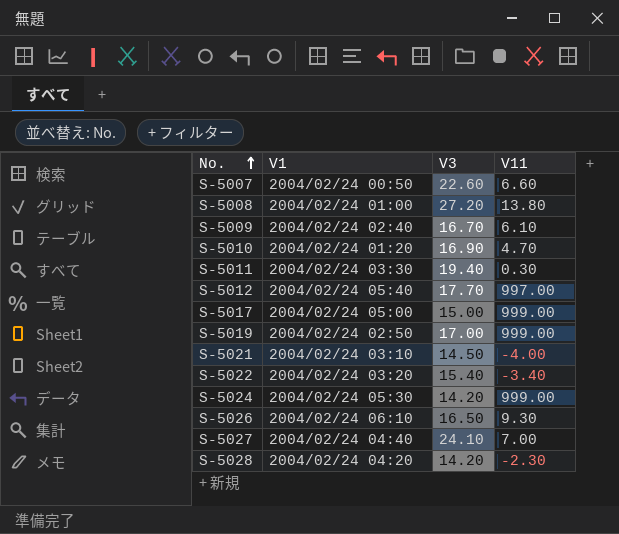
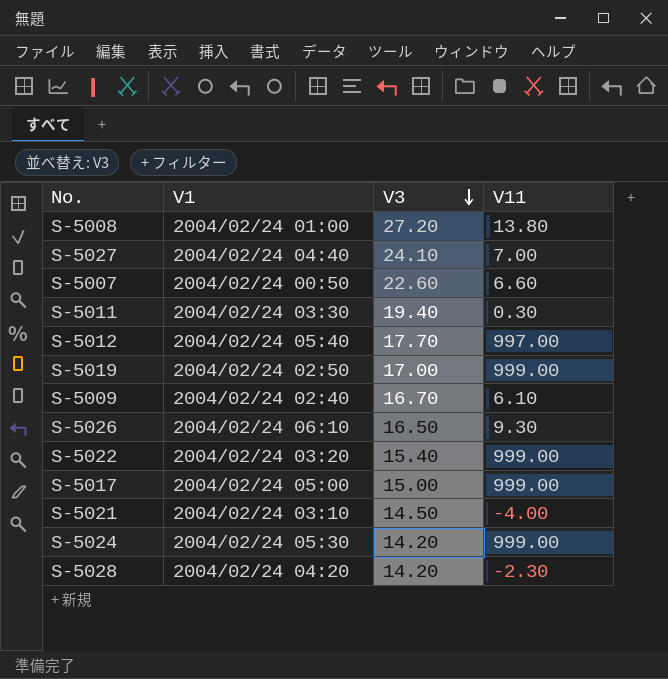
row order: No. ascending -> V3 descending
row S-5010: 2004/02/24 01:20 | 16.90 | 4.70 -> none
S-5022 | V11: -3.40 -> 999.00

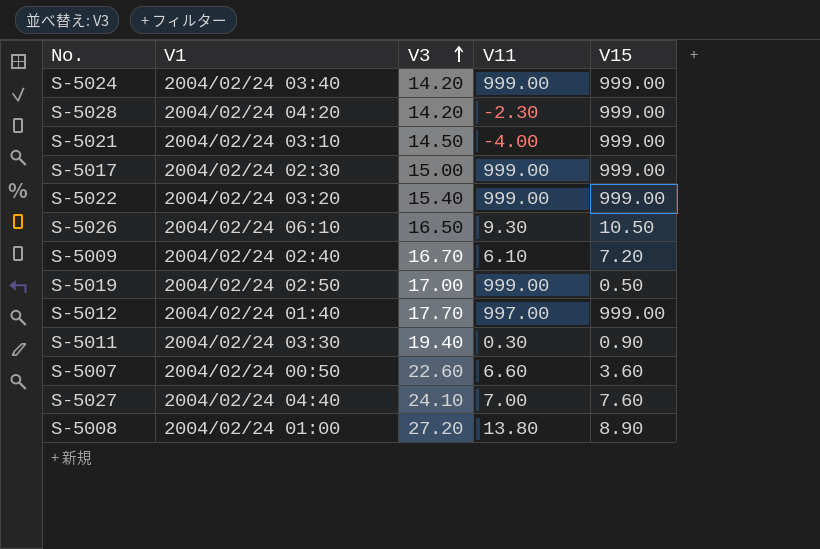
row order: V3 descending -> V3 ascending
column V15 | position: none -> 5
S-5024 | V1: 2004/02/24 05:30 -> 2004/02/24 03:40
S-5017 | V1: 2004/02/24 05:00 -> 2004/02/24 02:30
S-5012 | V1: 2004/02/24 05:40 -> 2004/02/24 01:40

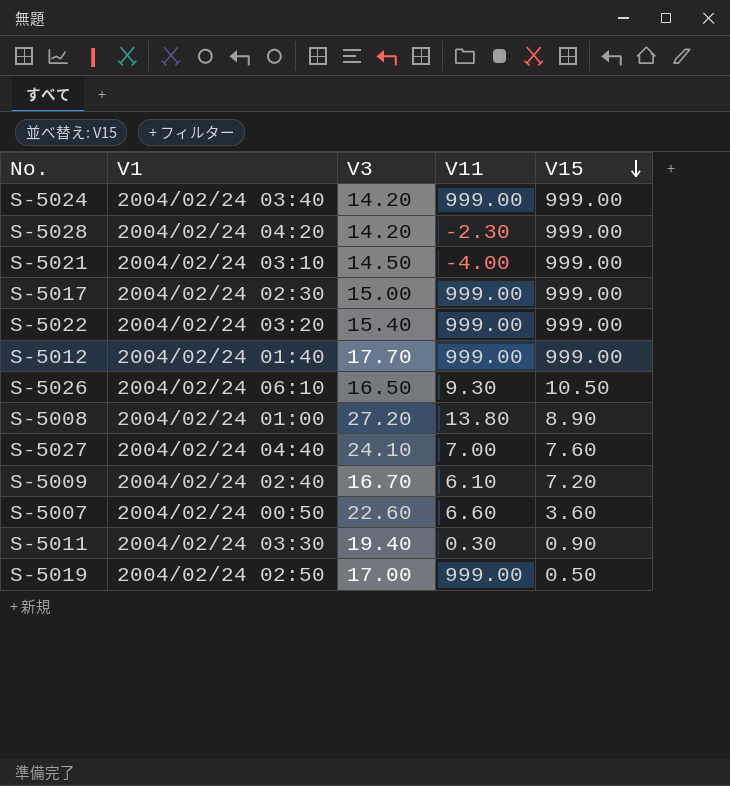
row order: V3 ascending -> V15 descending
S-5012 | V11: 997.00 -> 999.00

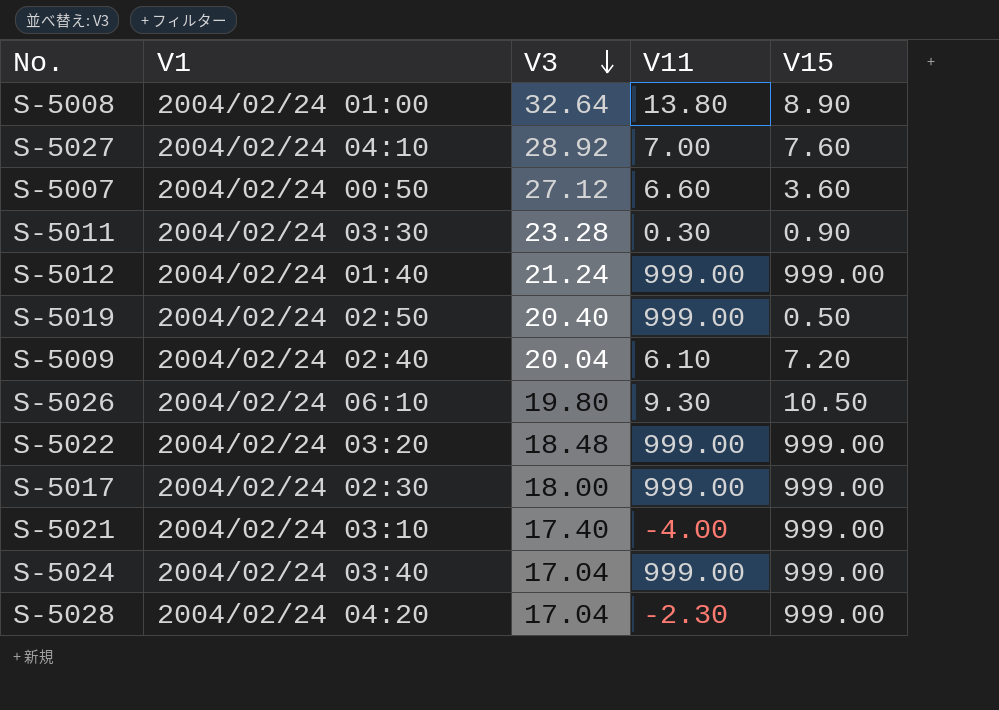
row order: V15 descending -> V3 descending
S-5008 | V3: 27.20 -> 32.64
S-5027 | V1: 2004/02/24 04:40 -> 2004/02/24 04:10
S-5027 | V3: 24.10 -> 28.92
S-5007 | V3: 22.60 -> 27.12
S-5011 | V3: 19.40 -> 23.28
S-5012 | V3: 17.70 -> 21.24
S-5019 | V3: 17.00 -> 20.40
S-5009 | V3: 16.70 -> 20.04
S-5026 | V3: 16.50 -> 19.80
S-5022 | V3: 15.40 -> 18.48
S-5017 | V3: 15.00 -> 18.00
S-5021 | V3: 14.50 -> 17.40
S-5024 | V3: 14.20 -> 17.04
S-5028 | V3: 14.20 -> 17.04

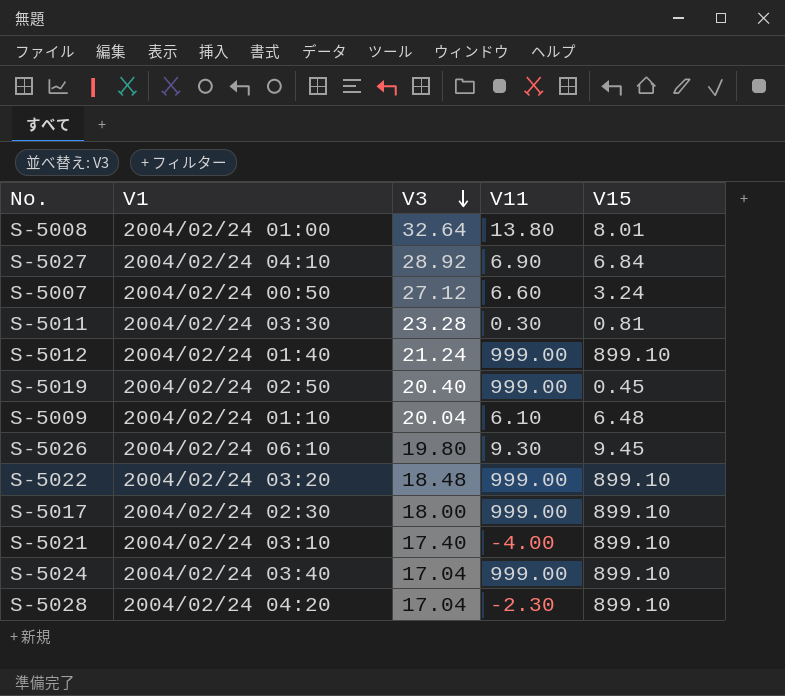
S-5008 | V15: 8.90 -> 8.01
S-5027 | V11: 7.00 -> 6.90
S-5027 | V15: 7.60 -> 6.84
S-5007 | V15: 3.60 -> 3.24
S-5011 | V15: 0.90 -> 0.81
S-5012 | V15: 999.00 -> 899.10
S-5019 | V15: 0.50 -> 0.45
S-5009 | V1: 2004/02/24 02:40 -> 2004/02/24 01:10
S-5009 | V15: 7.20 -> 6.48
S-5026 | V15: 10.50 -> 9.45
S-5022 | V15: 999.00 -> 899.10
S-5017 | V15: 999.00 -> 899.10
S-5021 | V15: 999.00 -> 899.10
S-5024 | V15: 999.00 -> 899.10
S-5028 | V15: 999.00 -> 899.10

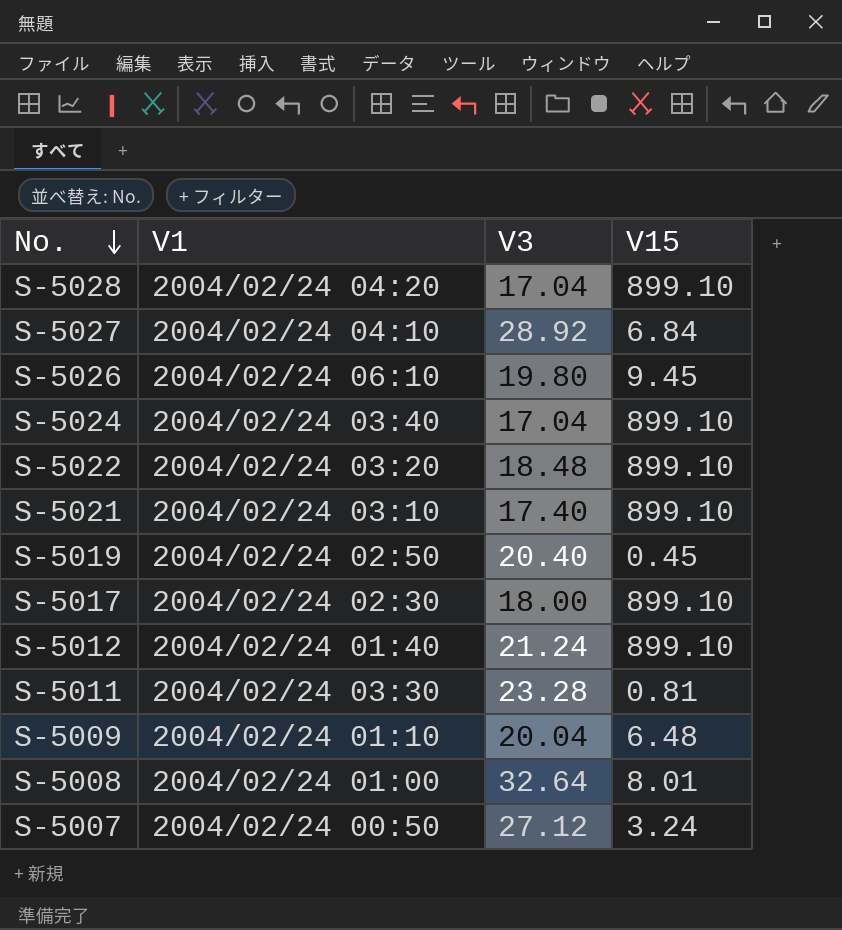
row order: V3 descending -> No. descending
column V11 | position: 4 -> none

